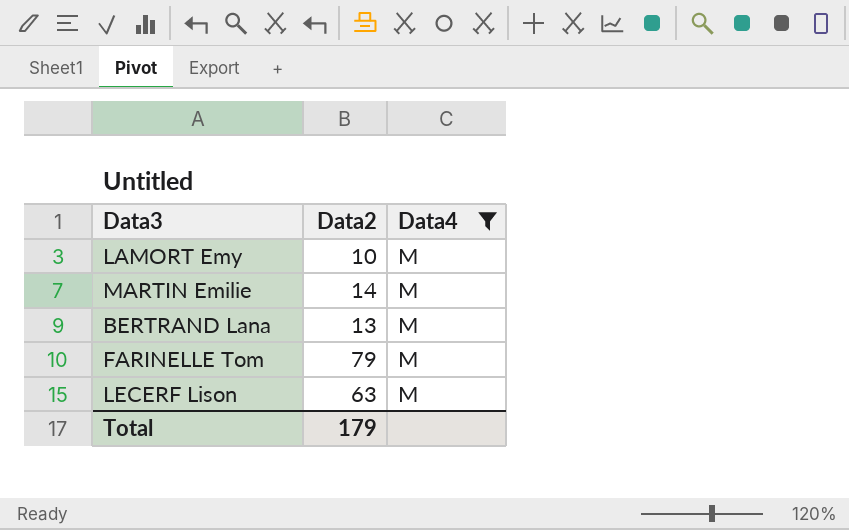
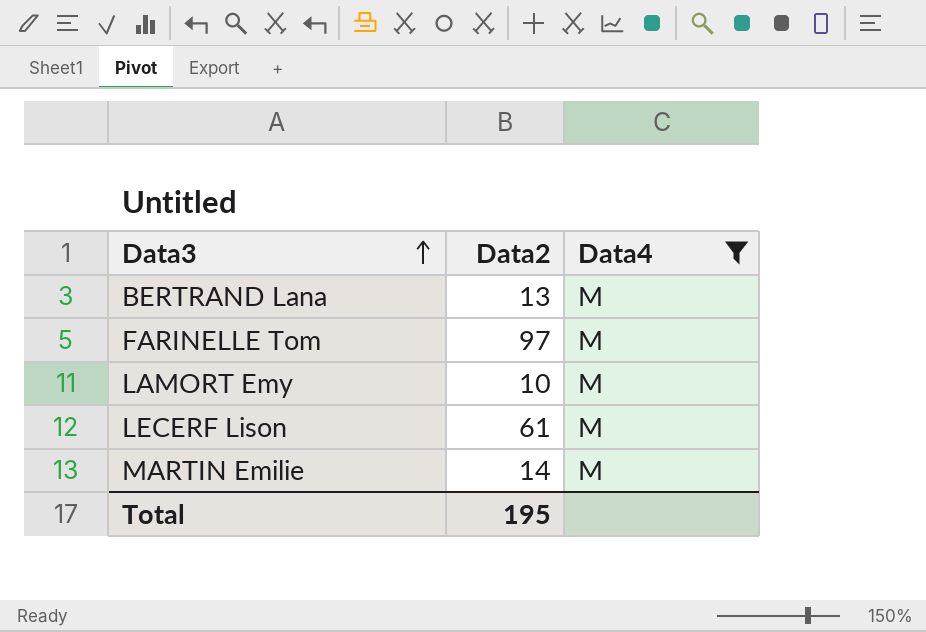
row order: none -> Data3 ascending
FARINELLE Tom | Data2: 79 -> 97
LECERF Lison | Data2: 63 -> 61
Total | Data2: 179 -> 195

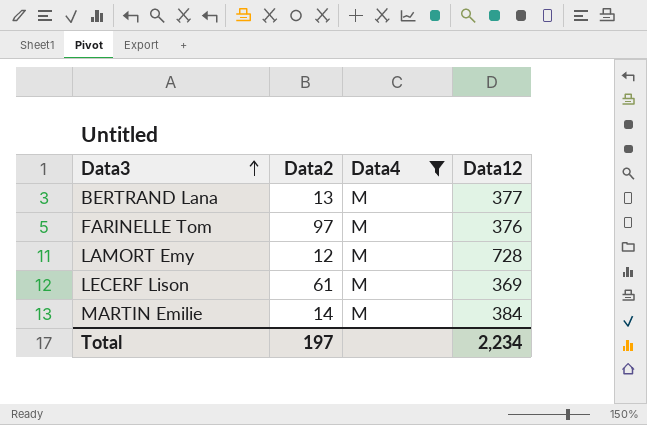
column Data12 | position: none -> 4
LAMORT Emy | Data2: 10 -> 12
Total | Data2: 195 -> 197

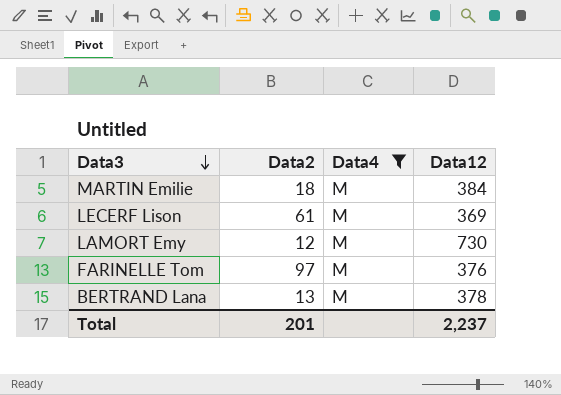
row order: Data3 ascending -> Data3 descending
MARTIN Emilie | Data2: 14 -> 18
LAMORT Emy | Data12: 728 -> 730
BERTRAND Lana | Data12: 377 -> 378
Total | Data2: 197 -> 201
Total | Data12: 2,234 -> 2,237

